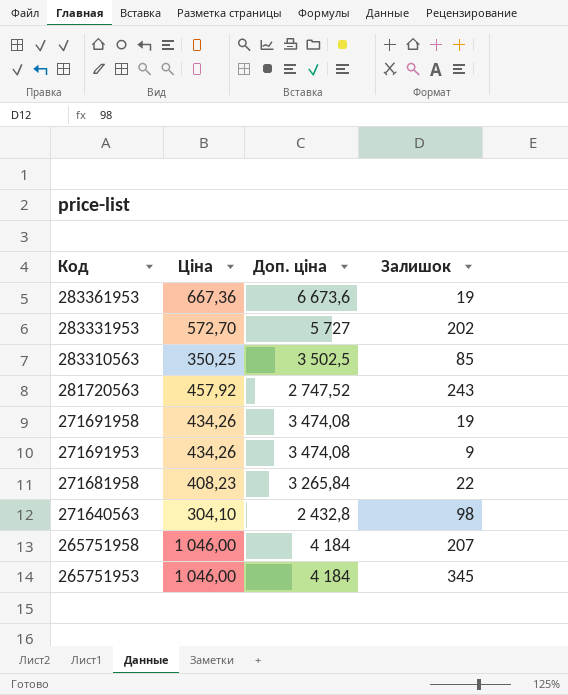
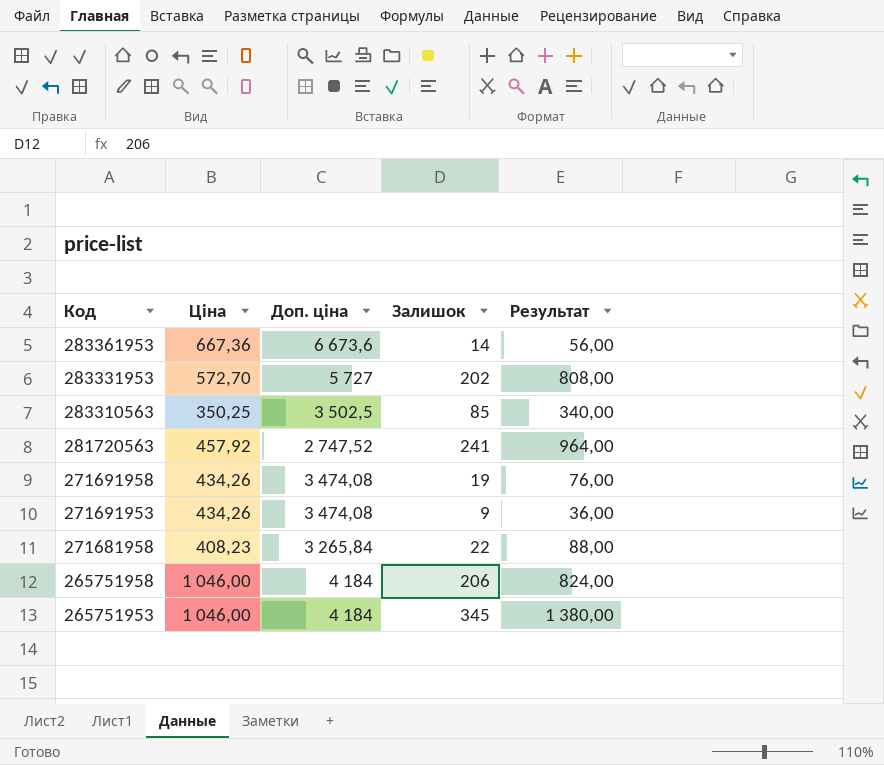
column Результат | formula: none -> [Залишок] * 4
row 271640563: 304,10 | 2 432,8 | 98 -> none
283361953 | Залишок: 19 -> 14
281720563 | Залишок: 243 -> 241
265751958 | Залишок: 207 -> 206

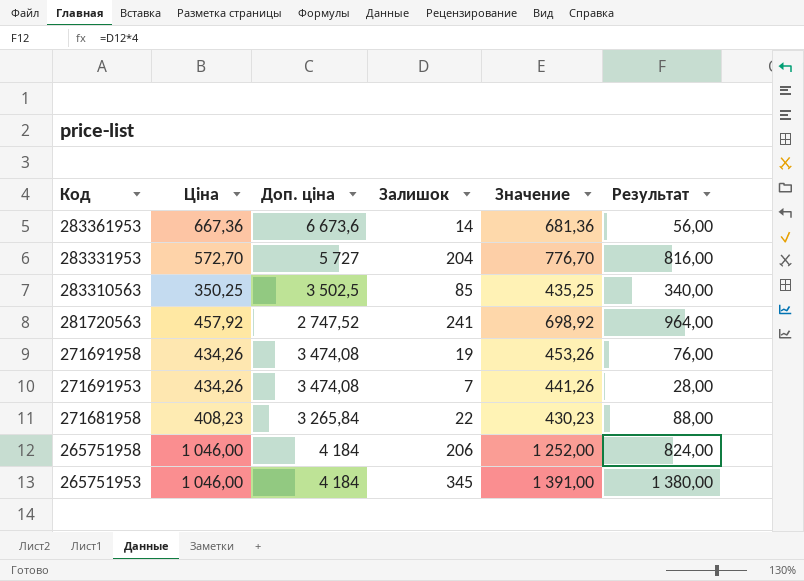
column Значение | formula: none -> [Ціна] + [Залишок]
283331953 | Залишок: 202 -> 204
283331953 | Результат: 808,00 -> 816,00
271691953 | Залишок: 9 -> 7
271691953 | Результат: 36,00 -> 28,00

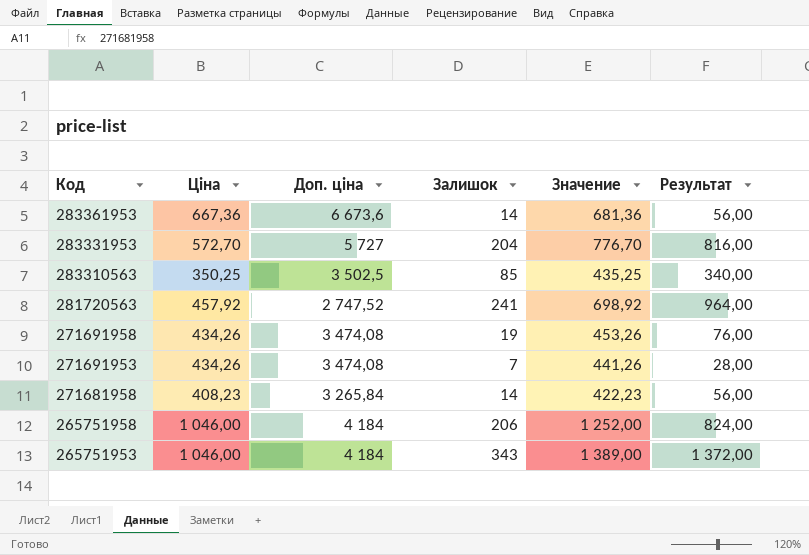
271681958 | Залишок: 22 -> 14
271681958 | Значение: 430,23 -> 422,23
271681958 | Результат: 88,00 -> 56,00
265751953 | Залишок: 345 -> 343
265751953 | Значение: 1 391,00 -> 1 389,00
265751953 | Результат: 1 380,00 -> 1 372,00

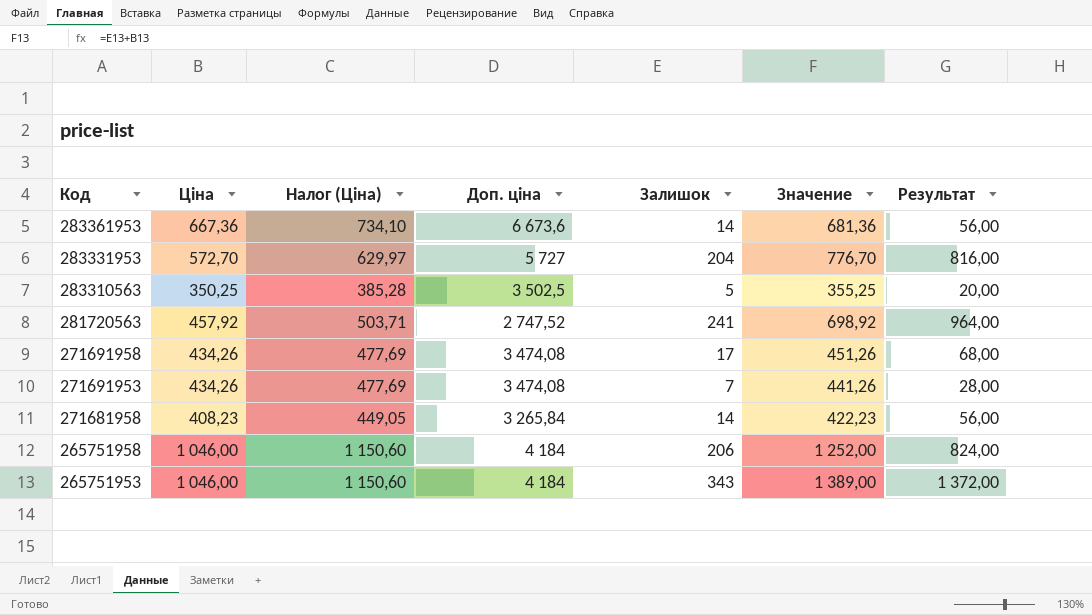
column Налог (Ціна) | formula: none -> [Ціна] * 1,1
283310563 | Залишок: 85 -> 5
283310563 | Значение: 435,25 -> 355,25
283310563 | Результат: 340,00 -> 20,00
271691958 | Залишок: 19 -> 17
271691958 | Значение: 453,26 -> 451,26
271691958 | Результат: 76,00 -> 68,00

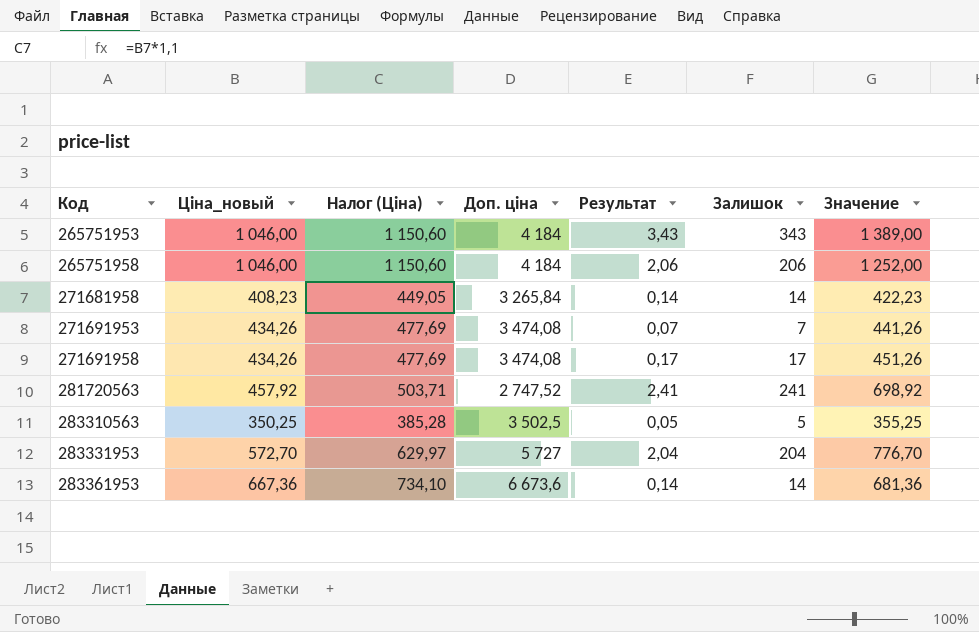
row order: Код descending -> Код ascending
column name: Ціна -> Ціна_новый
column Результат | formula: [Залишок] * 4 -> [Залишок] * 0,01
column Результат | position: 7 -> 5

